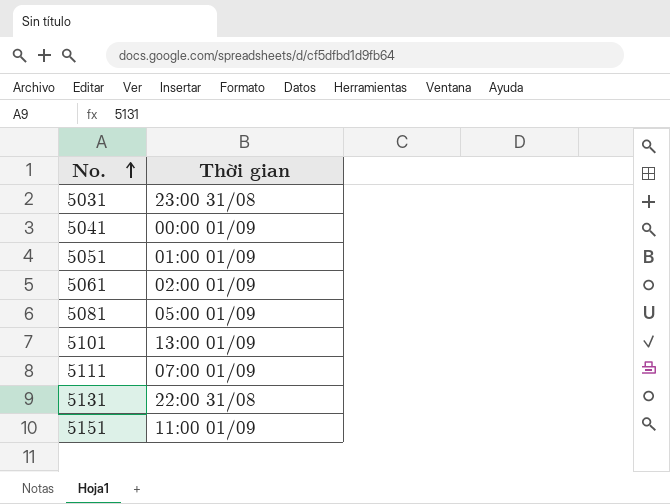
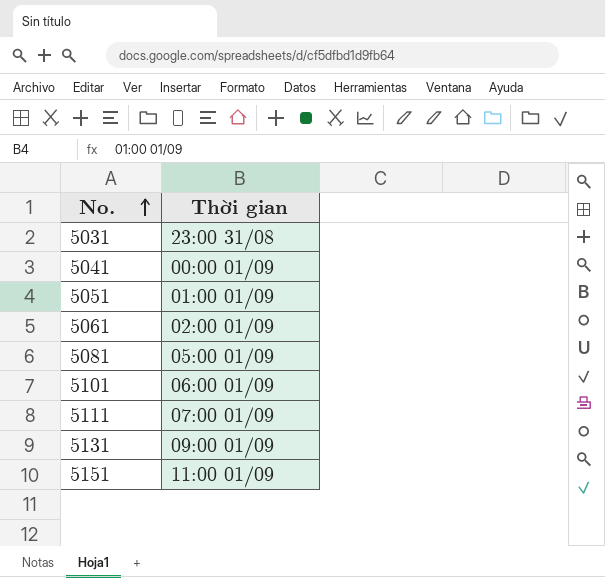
5101 | Thời gian: 13:00 01/09 -> 06:00 01/09
5131 | Thời gian: 22:00 31/08 -> 09:00 01/09

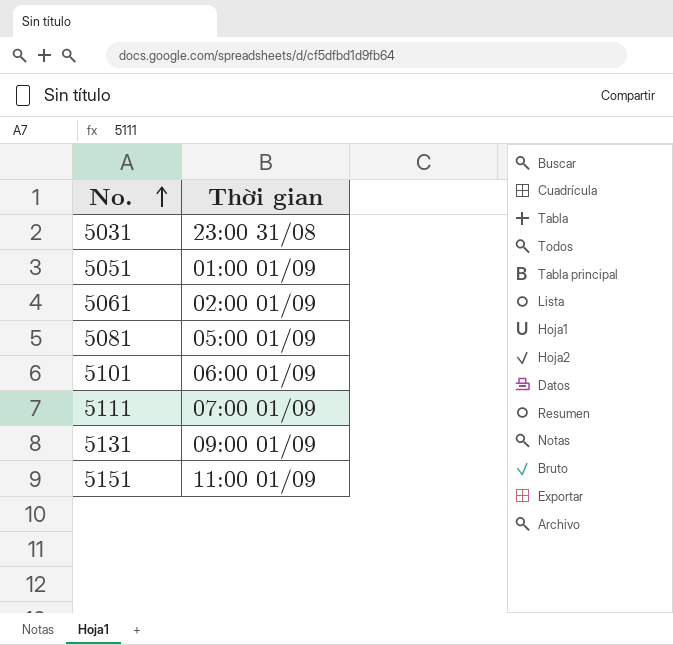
row 5041: 00:00 01/09 -> none

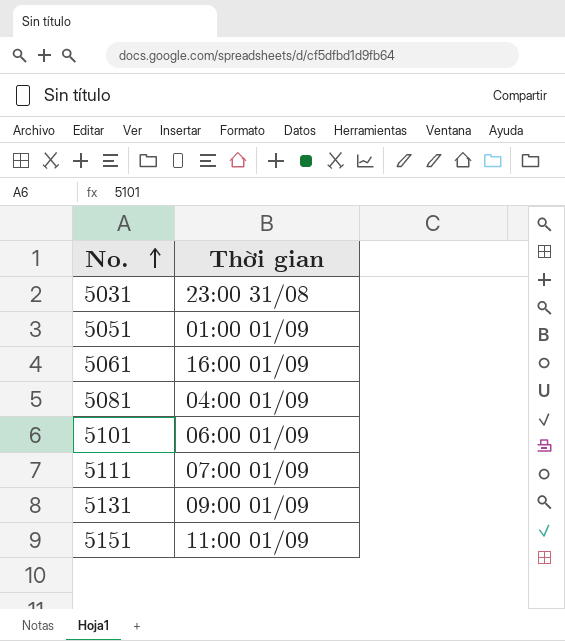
5061 | Thời gian: 02:00 01/09 -> 16:00 01/09
5081 | Thời gian: 05:00 01/09 -> 04:00 01/09

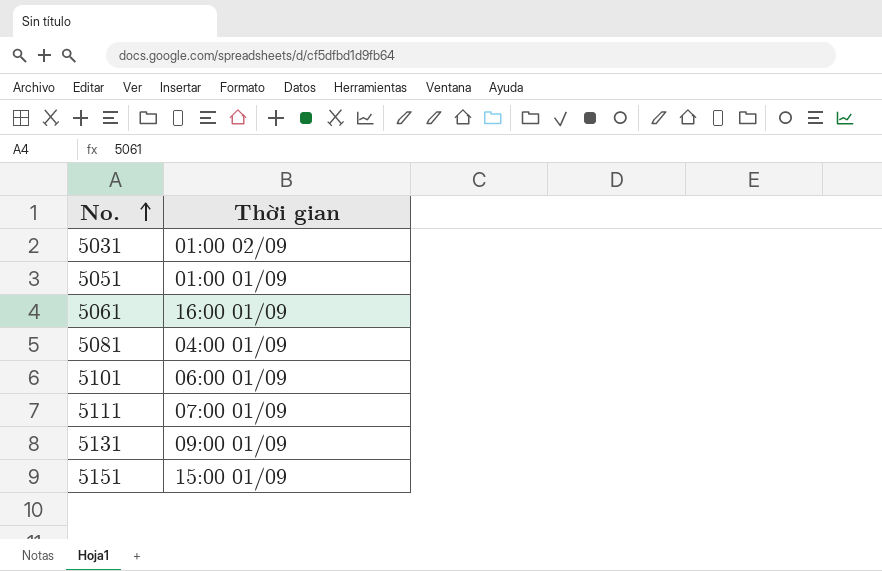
5031 | Thời gian: 23:00 31/08 -> 01:00 02/09
5151 | Thời gian: 11:00 01/09 -> 15:00 01/09

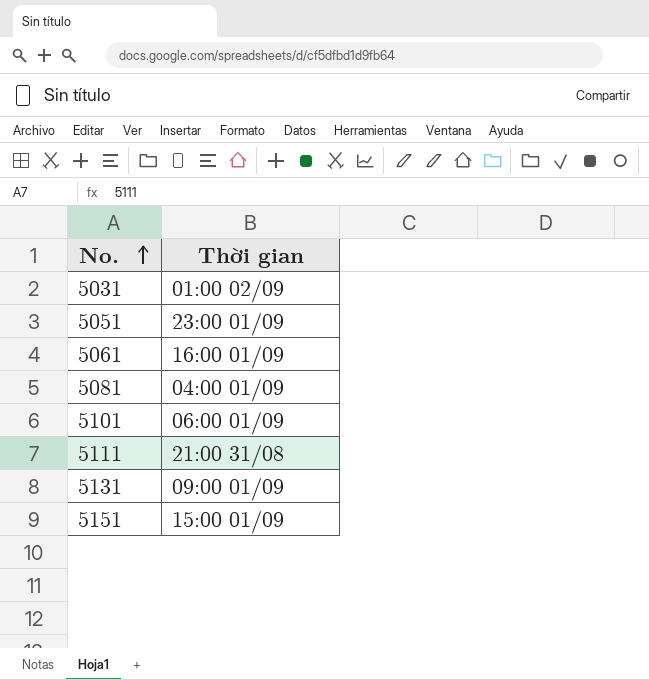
5051 | Thời gian: 01:00 01/09 -> 23:00 01/09
5111 | Thời gian: 07:00 01/09 -> 21:00 31/08

